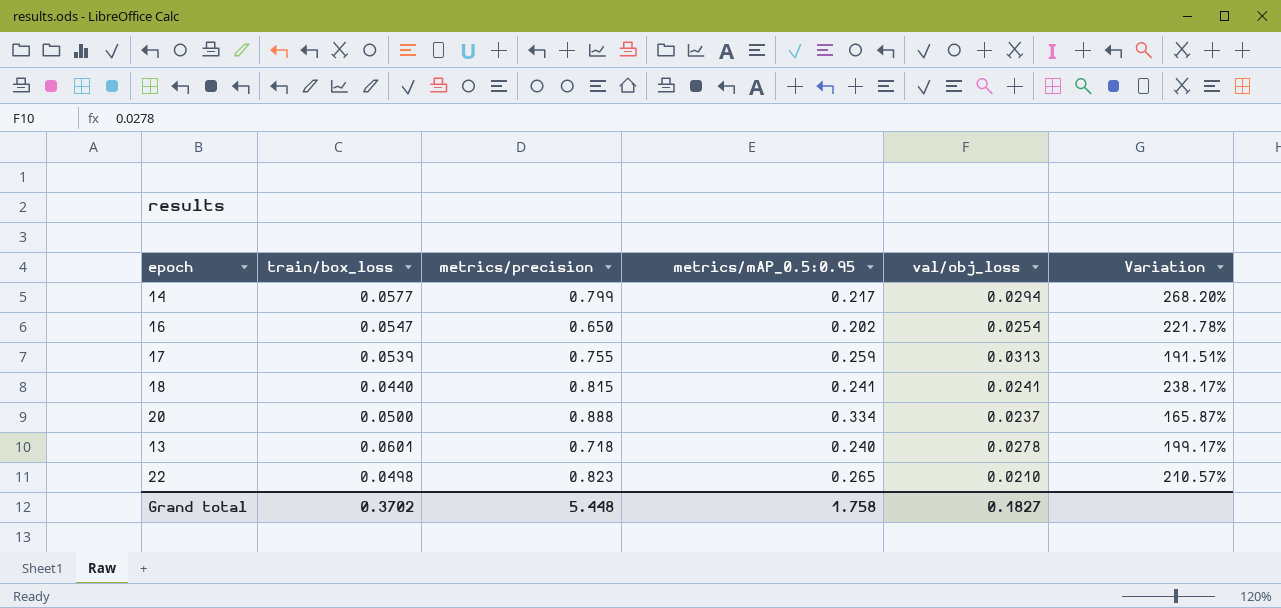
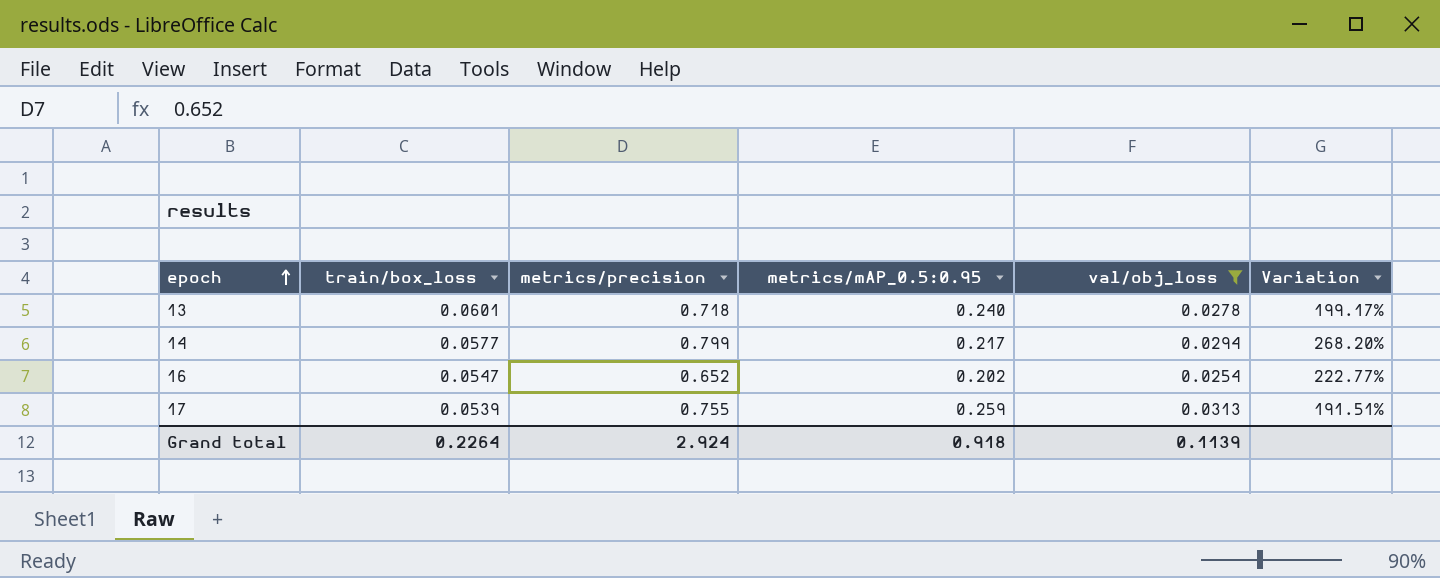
filter: none -> val/obj_loss >= 0.0254
row order: none -> epoch ascending
16 | metrics/precision: 0.650 -> 0.652
16 | Variation: 221.78% -> 222.77%
Grand total | train/box_loss: 0.3702 -> 0.2264
Grand total | metrics/precision: 5.448 -> 2.924
Grand total | metrics/mAP_0.5:0.95: 1.758 -> 0.918
Grand total | val/obj_loss: 0.1827 -> 0.1139

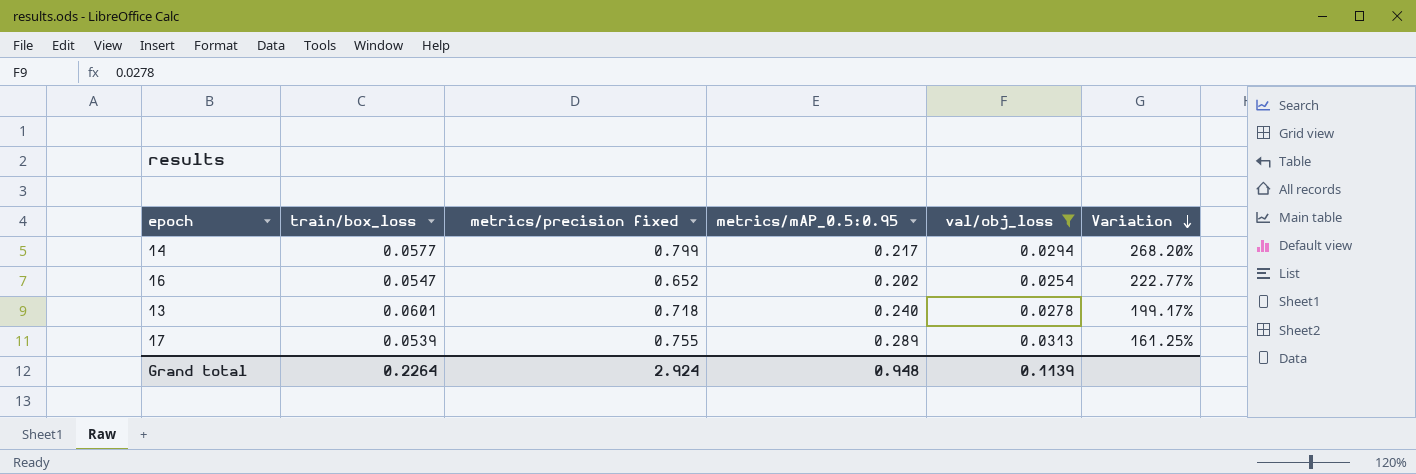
row order: epoch ascending -> Variation descending
column name: metrics/precision -> metrics/precision fixed
17 | metrics/mAP_0.5:0.95: 0.259 -> 0.289
17 | Variation: 191.51% -> 161.25%
Grand total | metrics/mAP_0.5:0.95: 0.918 -> 0.948

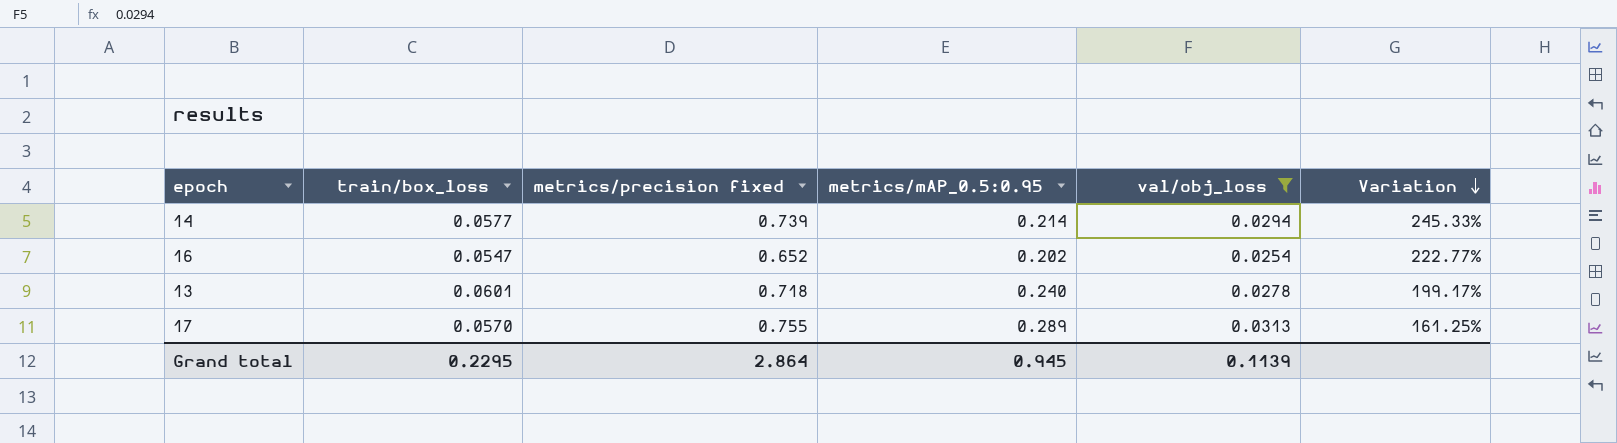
14 | metrics/precision fixed: 0.799 -> 0.739
14 | metrics/mAP_0.5:0.95: 0.217 -> 0.214
14 | Variation: 268.20% -> 245.33%
17 | train/box_loss: 0.0539 -> 0.0570
Grand total | train/box_loss: 0.2264 -> 0.2295
Grand total | metrics/precision fixed: 2.924 -> 2.864
Grand total | metrics/mAP_0.5:0.95: 0.948 -> 0.945

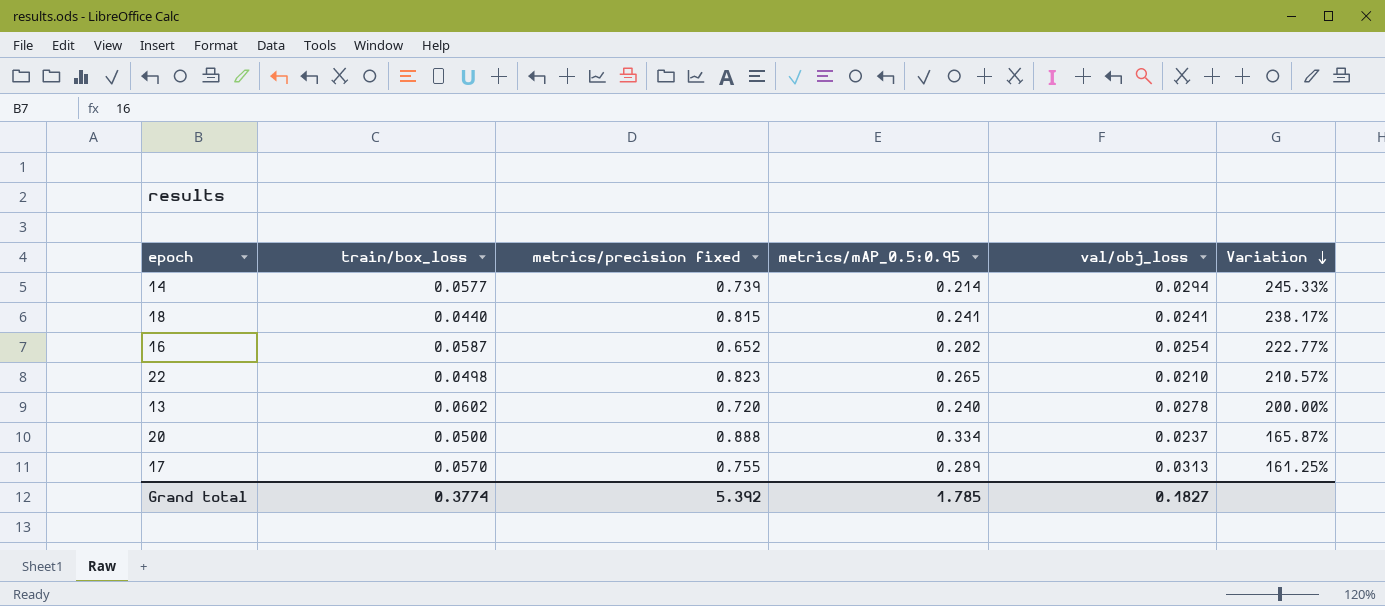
filter: val/obj_loss >= 0.0254 -> none
16 | train/box_loss: 0.0547 -> 0.0587
13 | train/box_loss: 0.0601 -> 0.0602
13 | metrics/precision fixed: 0.718 -> 0.720
13 | Variation: 199.17% -> 200.00%
Grand total | train/box_loss: 0.2295 -> 0.3774
Grand total | metrics/precision fixed: 2.864 -> 5.392
Grand total | metrics/mAP_0.5:0.95: 0.945 -> 1.785
Grand total | val/obj_loss: 0.1139 -> 0.1827

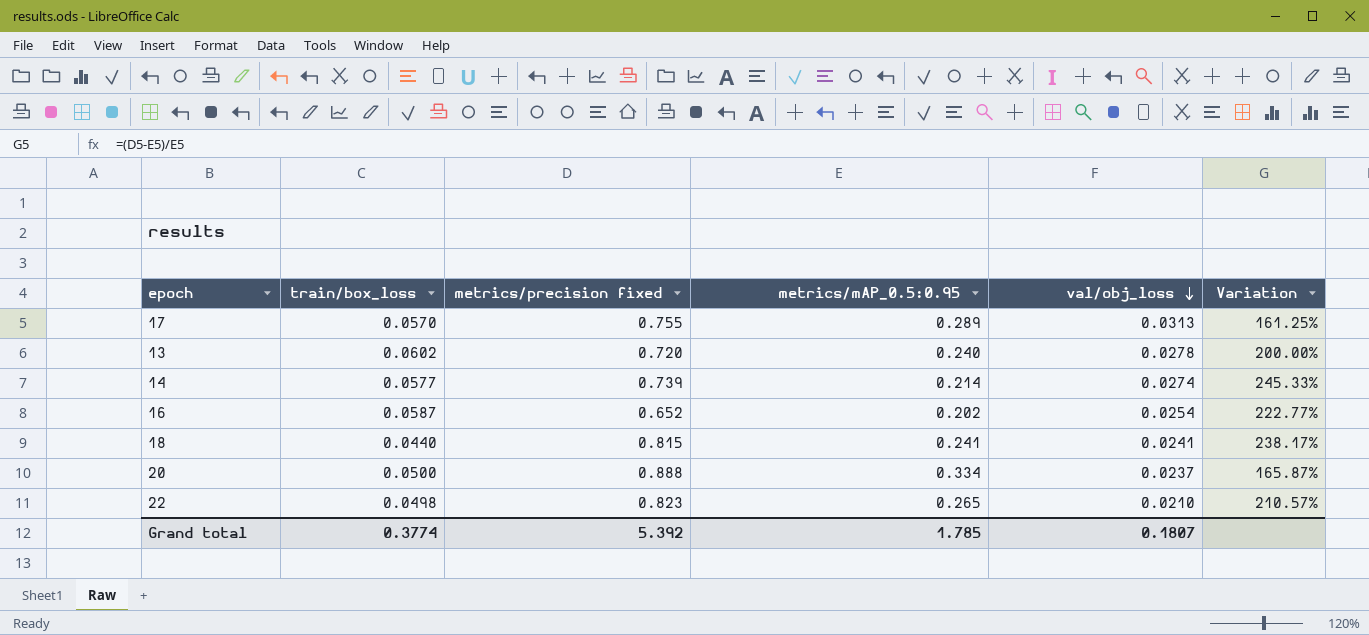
row order: Variation descending -> val/obj_loss descending
14 | val/obj_loss: 0.0294 -> 0.0274
Grand total | val/obj_loss: 0.1827 -> 0.1807

